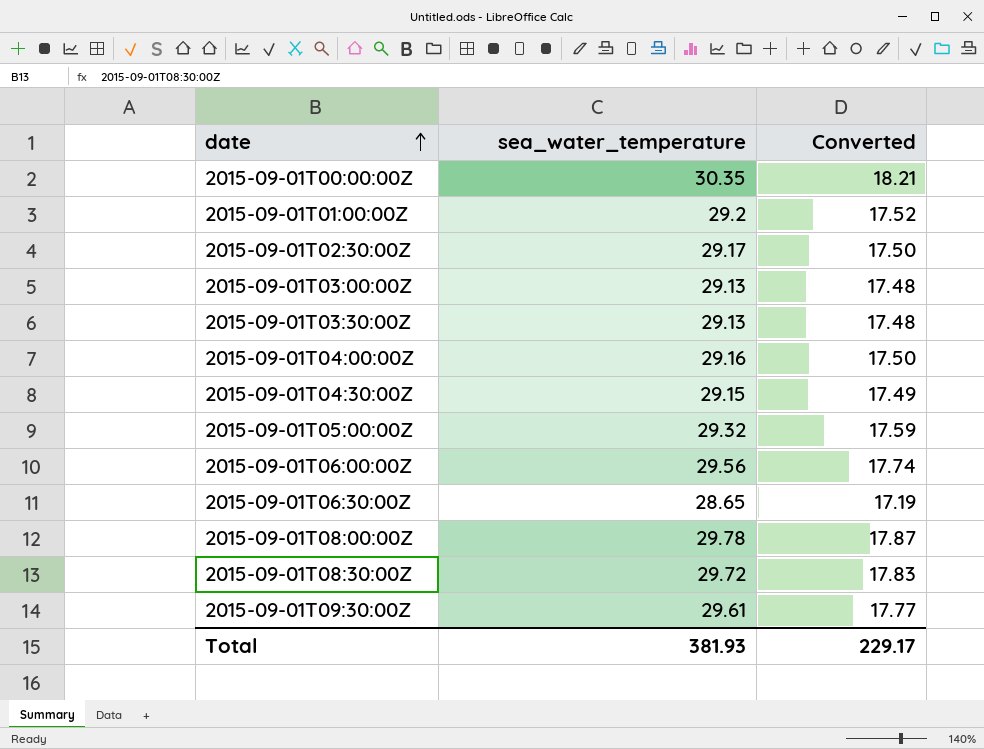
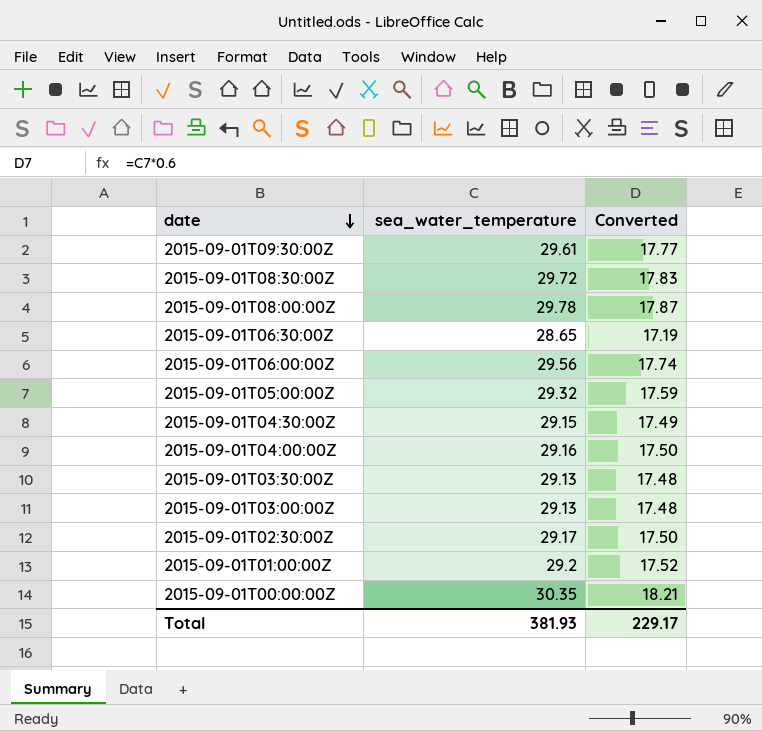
row order: date ascending -> date descending

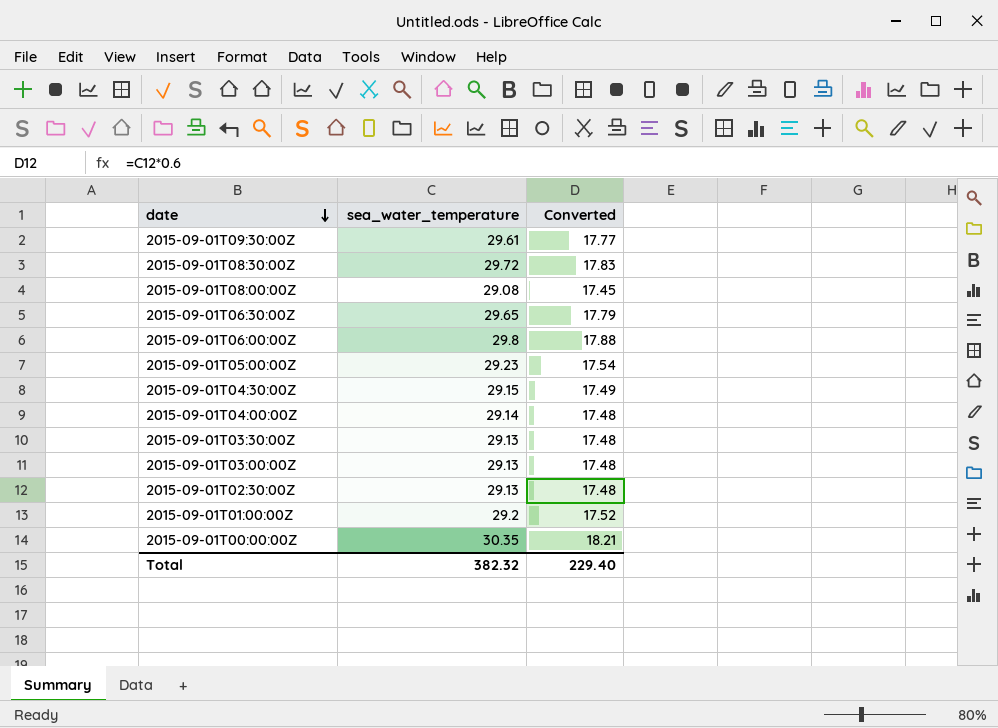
2015-09-01T08:00:00Z | sea_water_temperature: 29.78 -> 29.08
2015-09-01T08:00:00Z | Converted: 17.87 -> 17.45
2015-09-01T06:30:00Z | sea_water_temperature: 28.65 -> 29.65
2015-09-01T06:30:00Z | Converted: 17.19 -> 17.79
2015-09-01T06:00:00Z | sea_water_temperature: 29.56 -> 29.8
2015-09-01T06:00:00Z | Converted: 17.74 -> 17.88
2015-09-01T05:00:00Z | sea_water_temperature: 29.32 -> 29.23
2015-09-01T05:00:00Z | Converted: 17.59 -> 17.54
2015-09-01T04:00:00Z | sea_water_temperature: 29.16 -> 29.14
2015-09-01T04:00:00Z | Converted: 17.50 -> 17.48
2015-09-01T02:30:00Z | sea_water_temperature: 29.17 -> 29.13
2015-09-01T02:30:00Z | Converted: 17.50 -> 17.48
Total | sea_water_temperature: 381.93 -> 382.32
Total | Converted: 229.17 -> 229.40

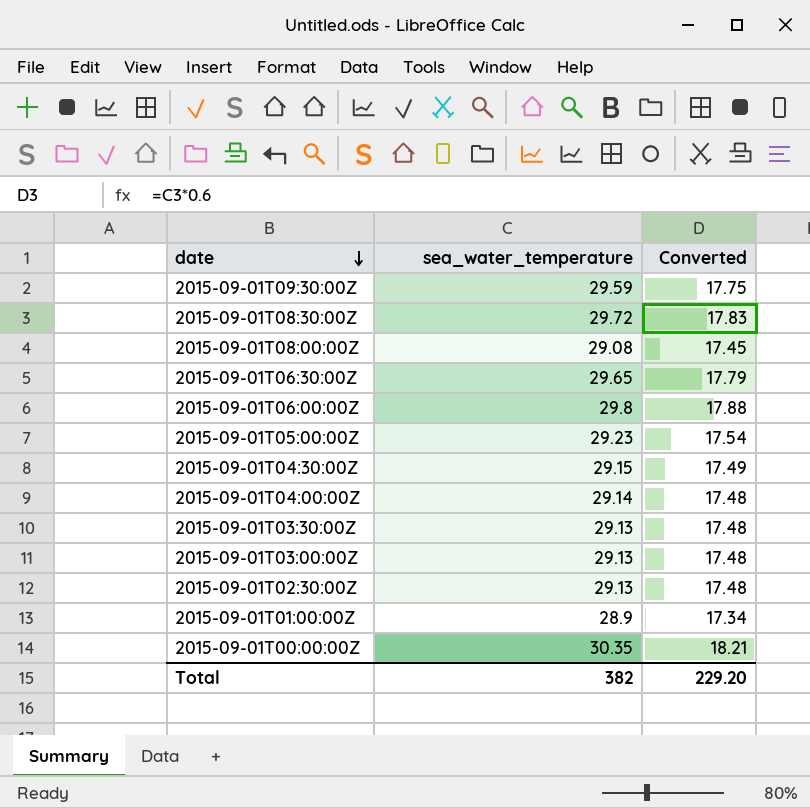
2015-09-01T09:30:00Z | sea_water_temperature: 29.61 -> 29.59
2015-09-01T09:30:00Z | Converted: 17.77 -> 17.75
2015-09-01T01:00:00Z | sea_water_temperature: 29.2 -> 28.9
2015-09-01T01:00:00Z | Converted: 17.52 -> 17.34
Total | sea_water_temperature: 382.32 -> 382
Total | Converted: 229.40 -> 229.20

